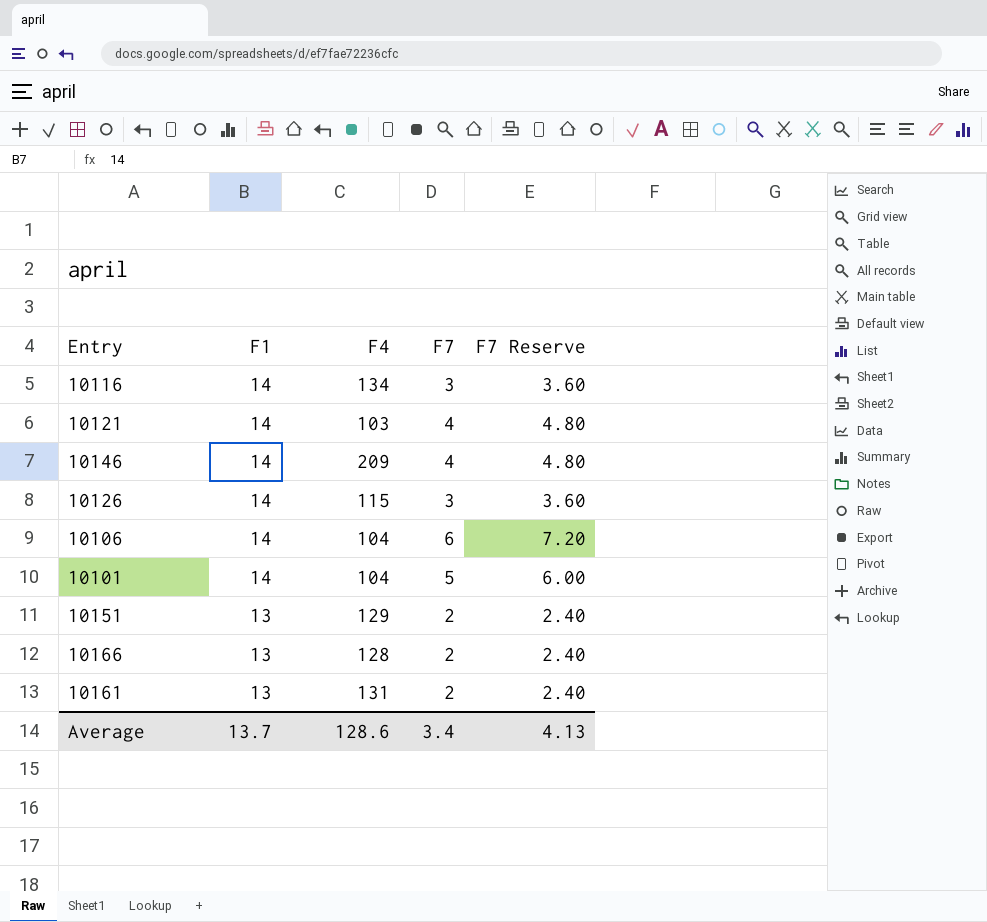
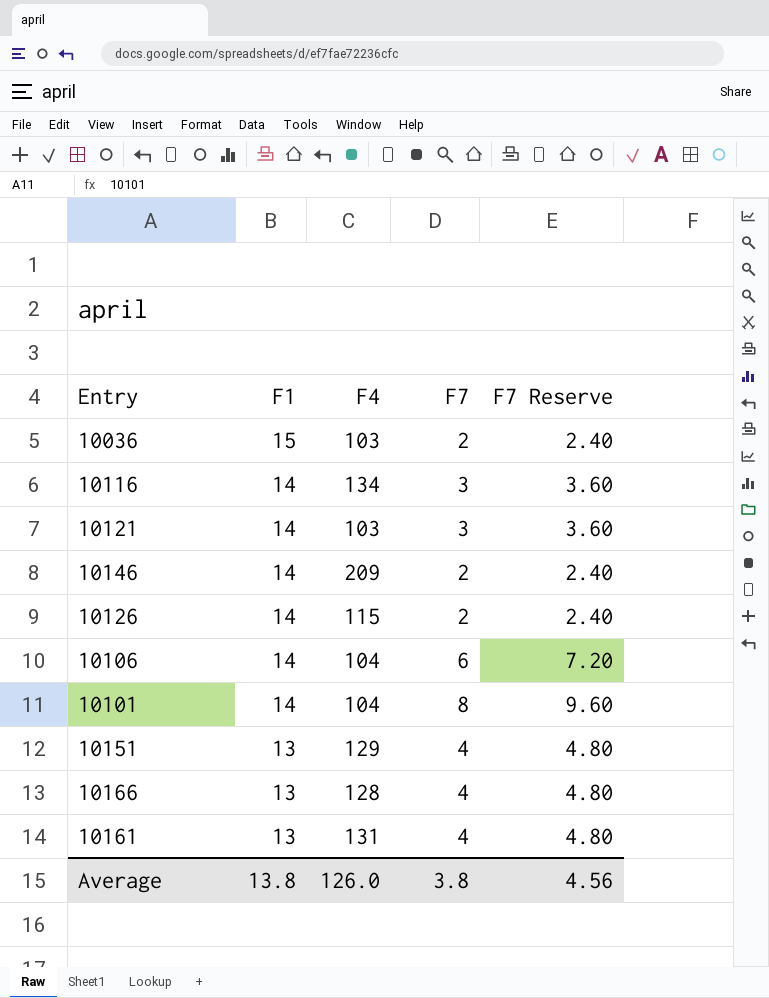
row 10036: none -> 15 | 103 | 2 | 2.40
10121 | F7: 4 -> 3
10121 | F7 Reserve: 4.80 -> 3.60
10146 | F7: 4 -> 2
10146 | F7 Reserve: 4.80 -> 2.40
10126 | F7: 3 -> 2
10126 | F7 Reserve: 3.60 -> 2.40
10101 | F7: 5 -> 8
10101 | F7 Reserve: 6.00 -> 9.60
10151 | F7: 2 -> 4
10151 | F7 Reserve: 2.40 -> 4.80
10166 | F7: 2 -> 4
10166 | F7 Reserve: 2.40 -> 4.80
10161 | F7: 2 -> 4
10161 | F7 Reserve: 2.40 -> 4.80
Average | F1: 13.7 -> 13.8
Average | F4: 128.6 -> 126.0
Average | F7: 3.4 -> 3.8
Average | F7 Reserve: 4.13 -> 4.56

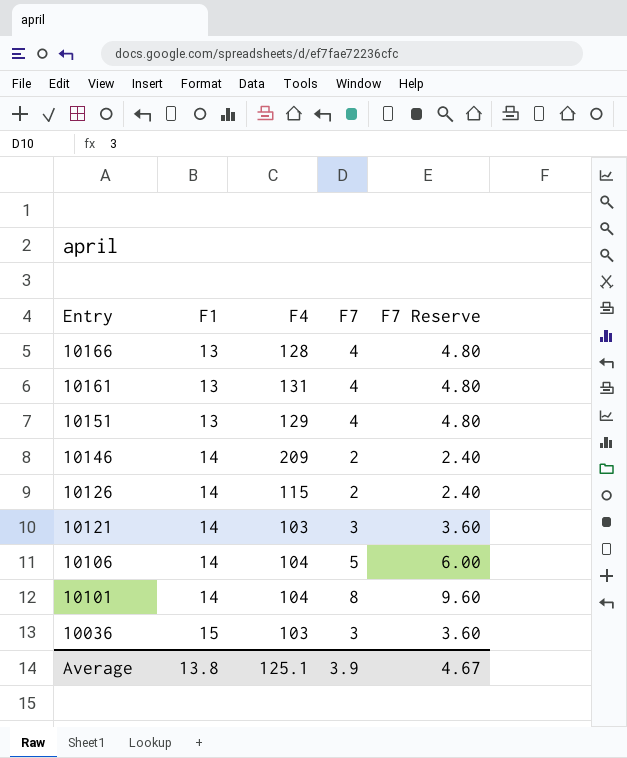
row order: F1 descending -> Entry descending
row 10116: 14 | 134 | 3 | 3.60 -> none
10106 | F7: 6 -> 5
10106 | F7 Reserve: 7.20 -> 6.00
10036 | F7: 2 -> 3
10036 | F7 Reserve: 2.40 -> 3.60
Average | F4: 126.0 -> 125.1
Average | F7: 3.8 -> 3.9
Average | F7 Reserve: 4.56 -> 4.67

